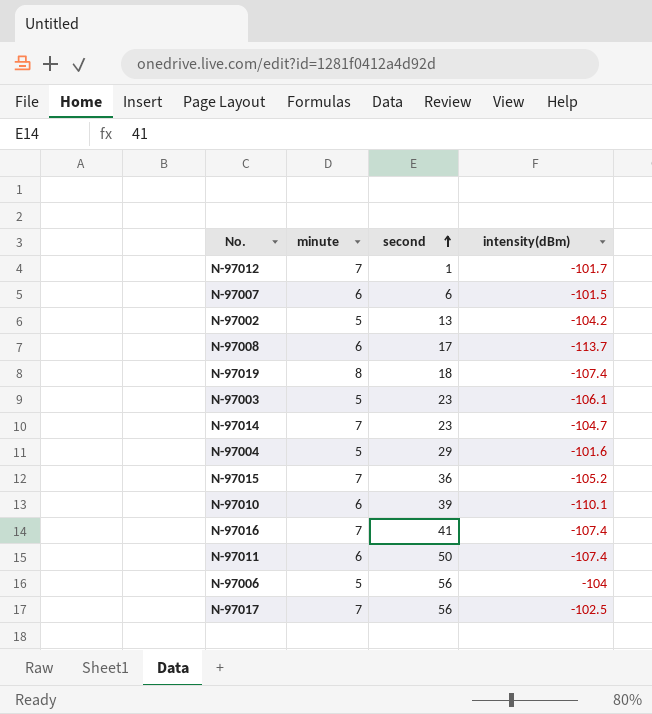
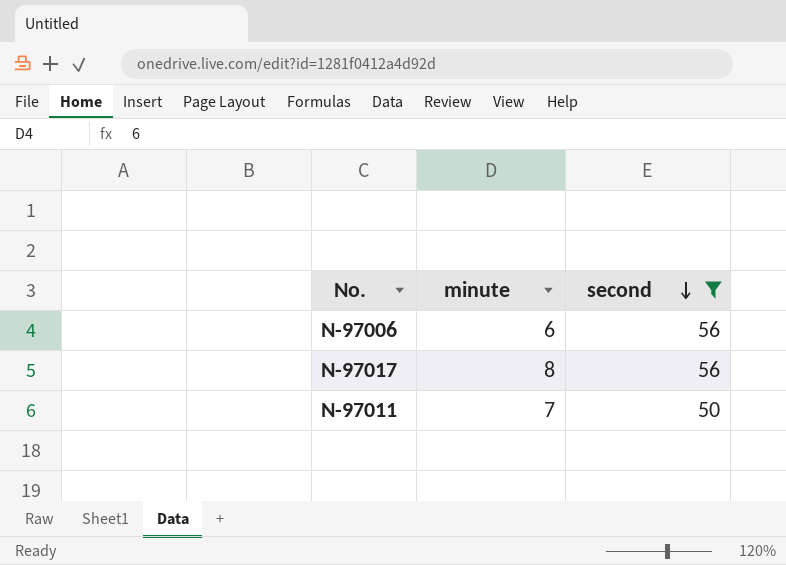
filter: none -> second >= 50
row order: second ascending -> second descending
column intensity(dBm) | position: 4 -> none
N-97006 | minute: 5 -> 6
N-97017 | minute: 7 -> 8
N-97011 | minute: 6 -> 7

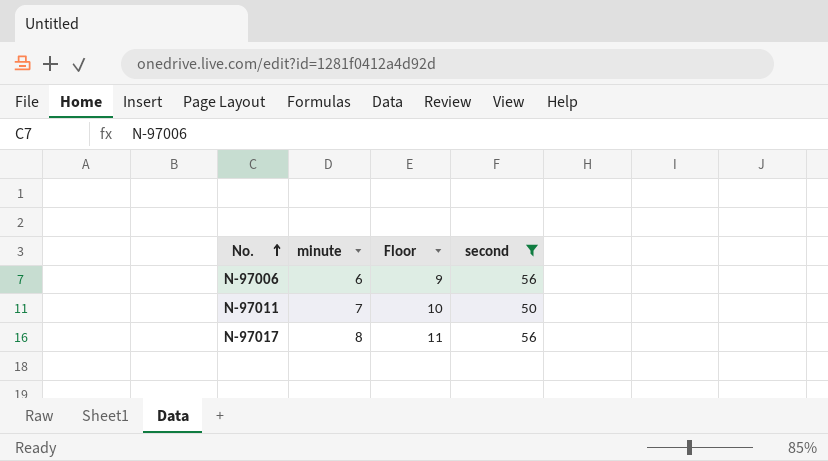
row order: second descending -> No. ascending
column Floor | formula: none -> [minute] + 3

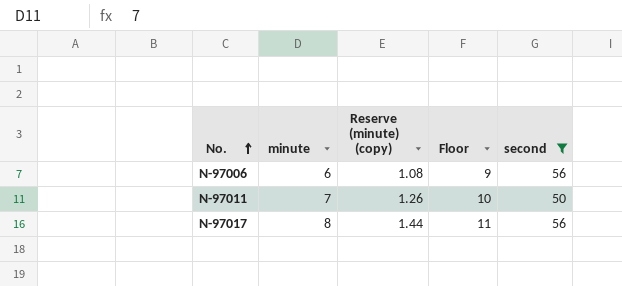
column Reserve (minute) (copy) | formula: none -> [minute] * 0.18

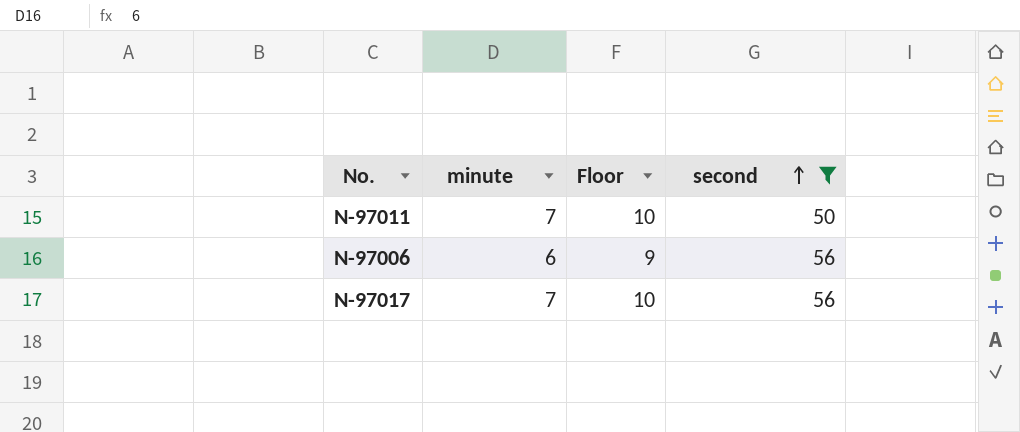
row order: No. ascending -> second ascending
column Reserve (minute) (copy) | formula: [minute] * 0.18 -> none
N-97017 | minute: 8 -> 7
N-97017 | Floor: 11 -> 10

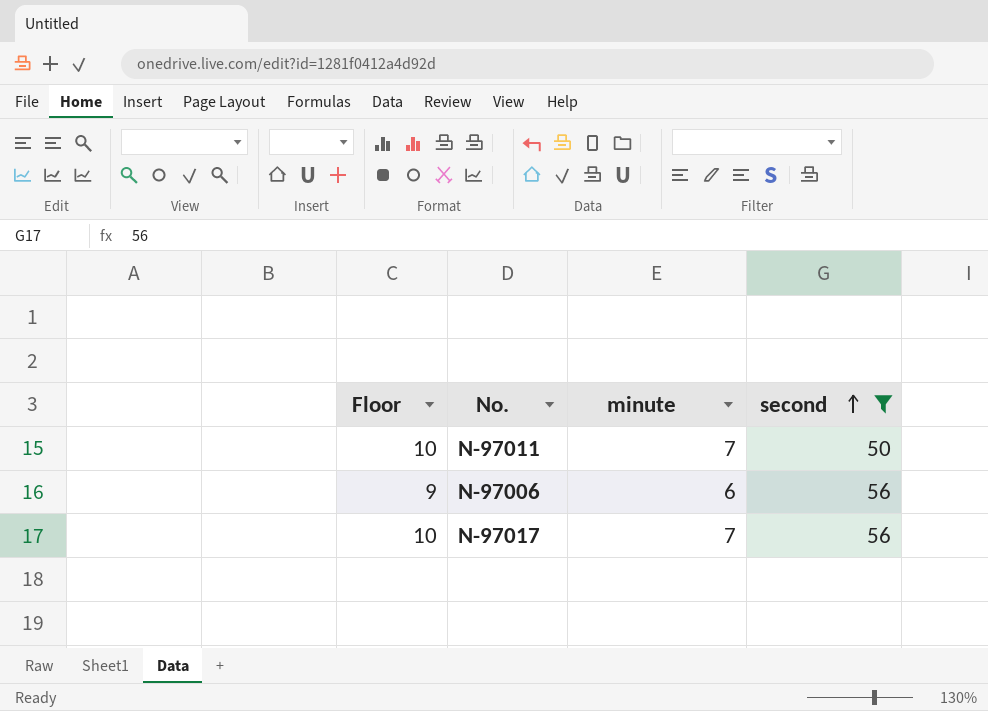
column Floor | position: 3 -> 1

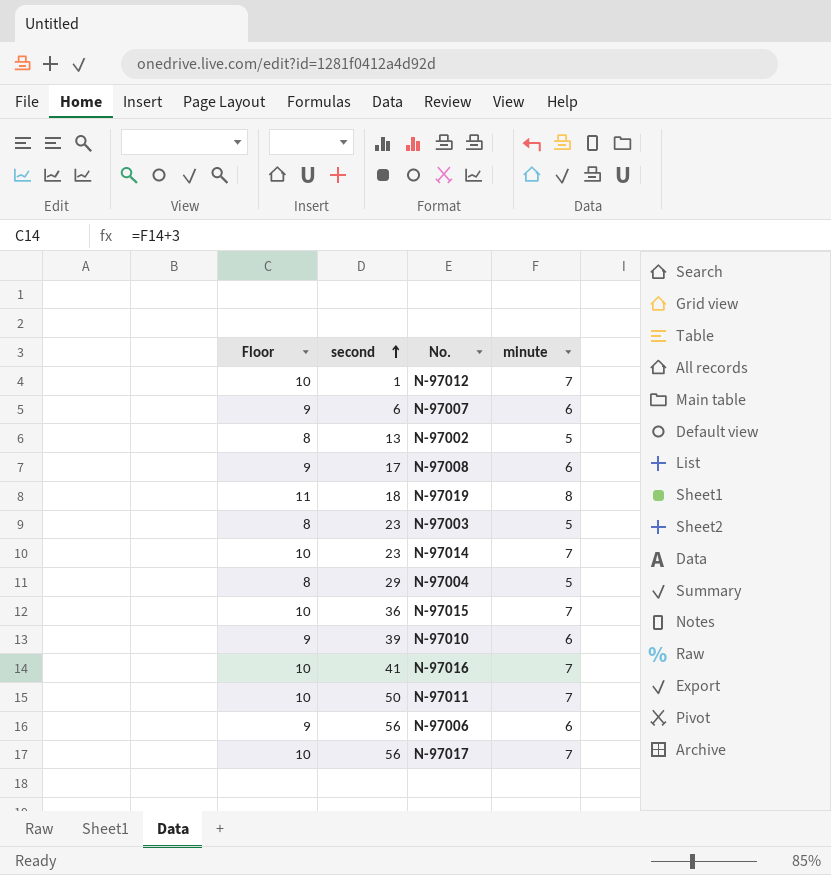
filter: second >= 50 -> none
column second | position: 4 -> 2

